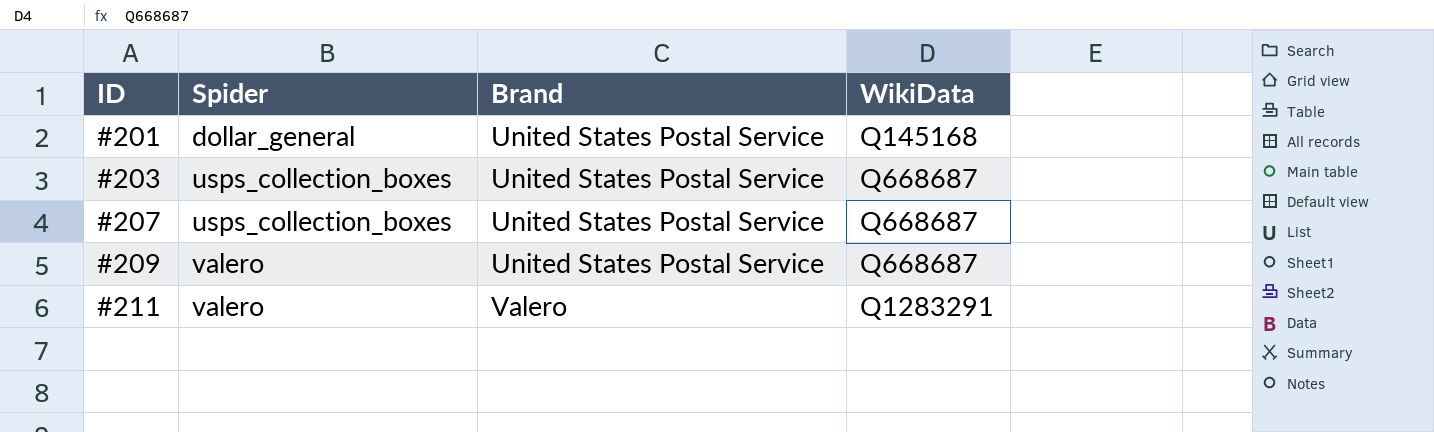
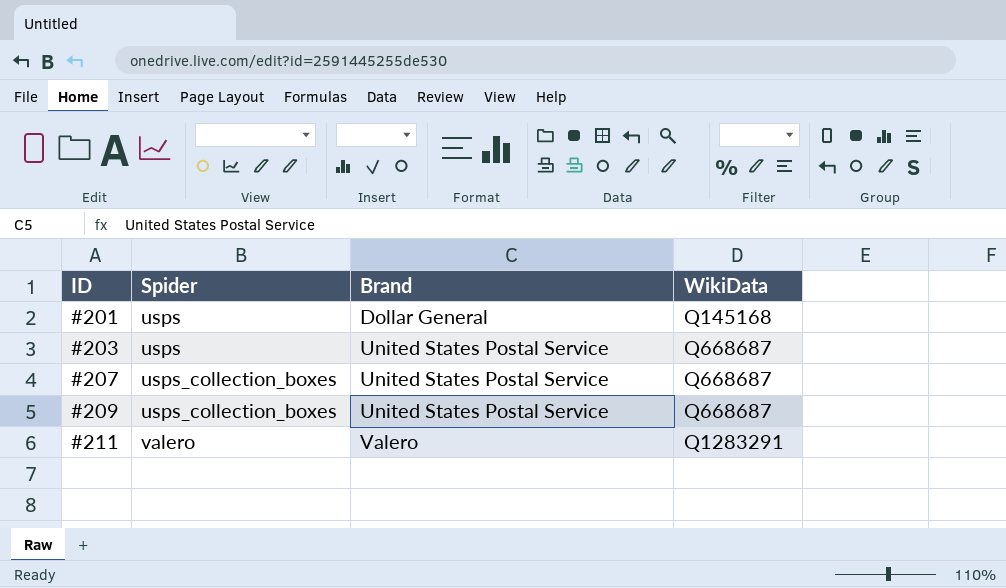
#201 | Spider: dollar_general -> usps
#201 | Brand: United States Postal Service -> Dollar General
#203 | Spider: usps_collection_boxes -> usps
#209 | Spider: valero -> usps_collection_boxes

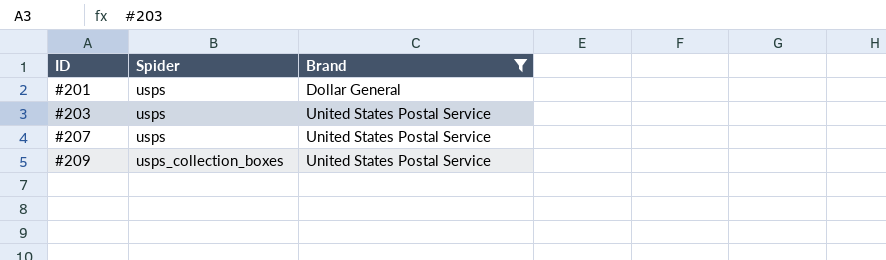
filter: none -> Brand != Valero
column WikiData | position: 4 -> none
#207 | Spider: usps_collection_boxes -> usps

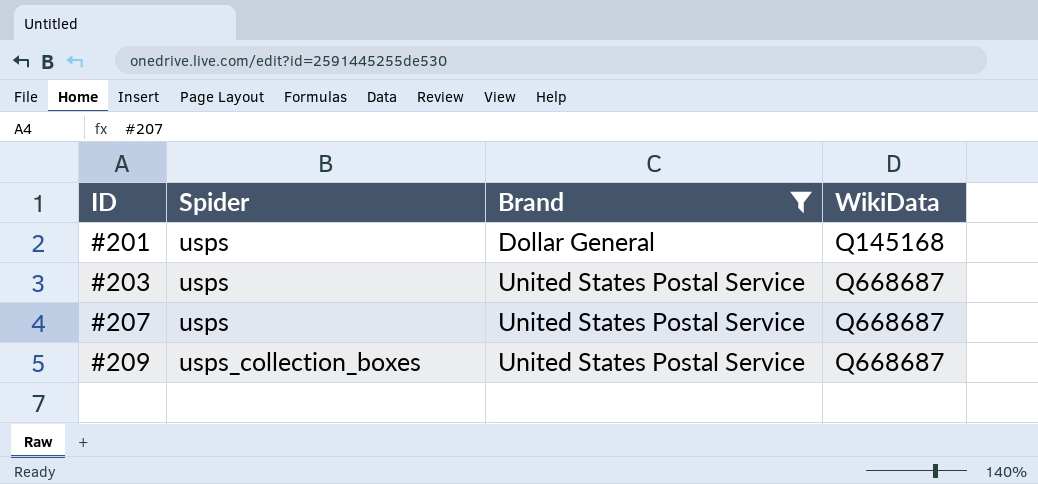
column WikiData | position: none -> 4

